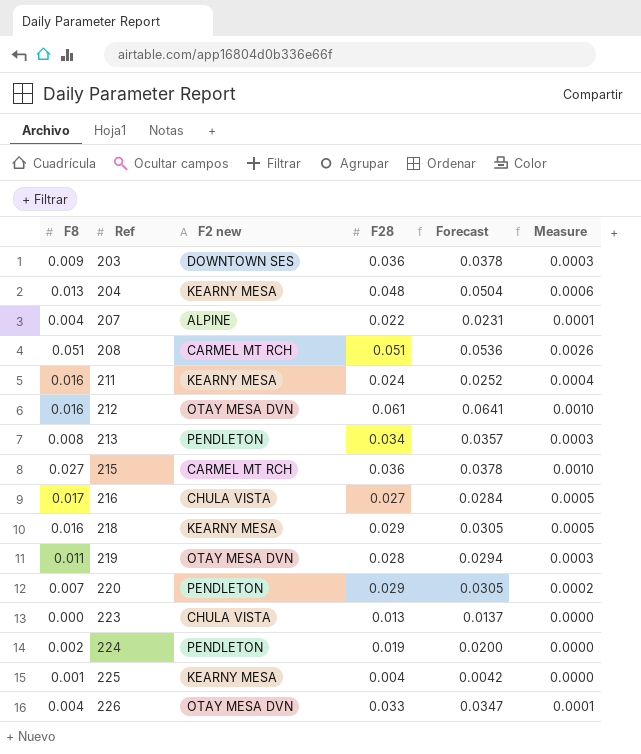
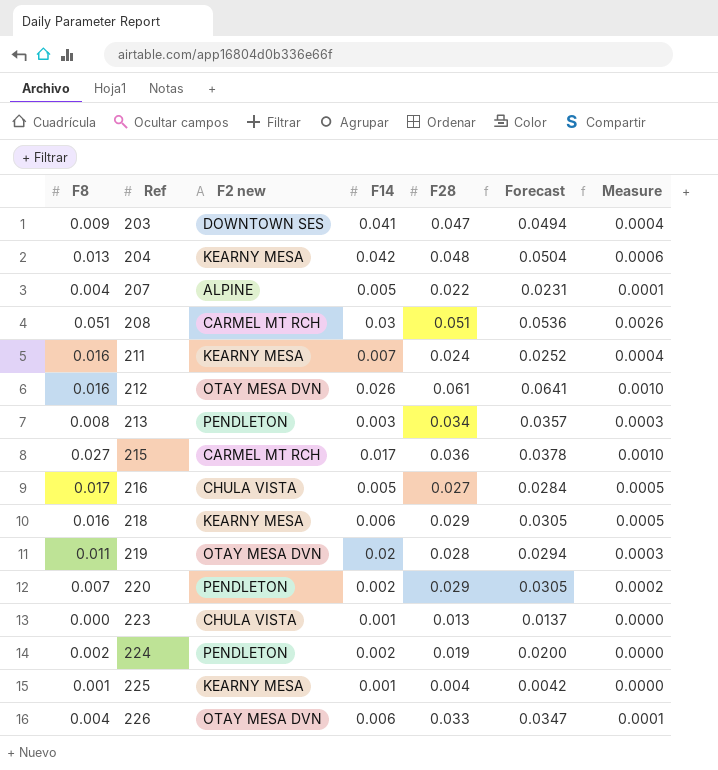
column F14 | position: none -> 4
203 | F28: 0.036 -> 0.047
203 | Forecast: 0.0378 -> 0.0494
203 | Measure: 0.0003 -> 0.0004

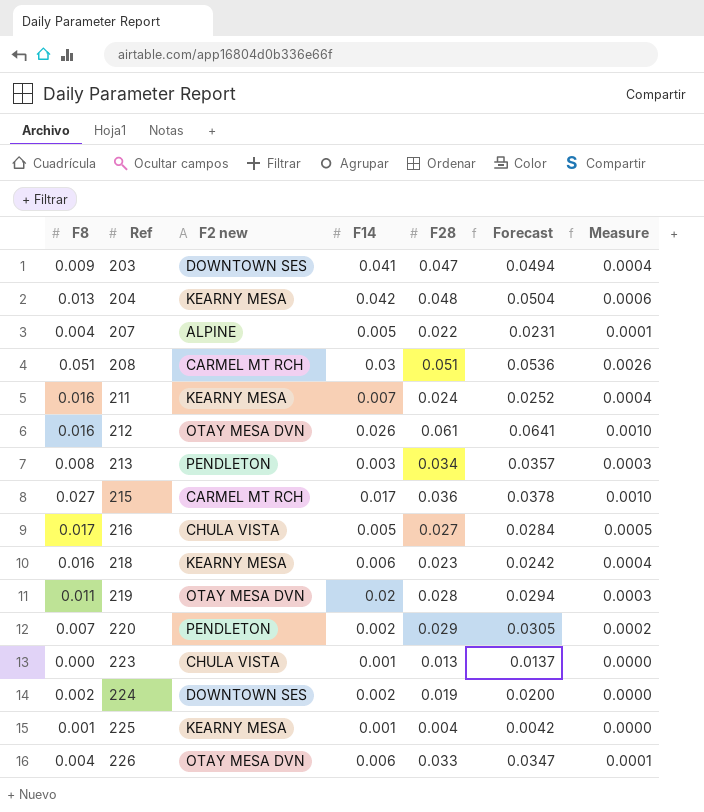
218 | F28: 0.029 -> 0.023
218 | Forecast: 0.0305 -> 0.0242
218 | Measure: 0.0005 -> 0.0004
224 | F2 new: PENDLETON -> DOWNTOWN SES

